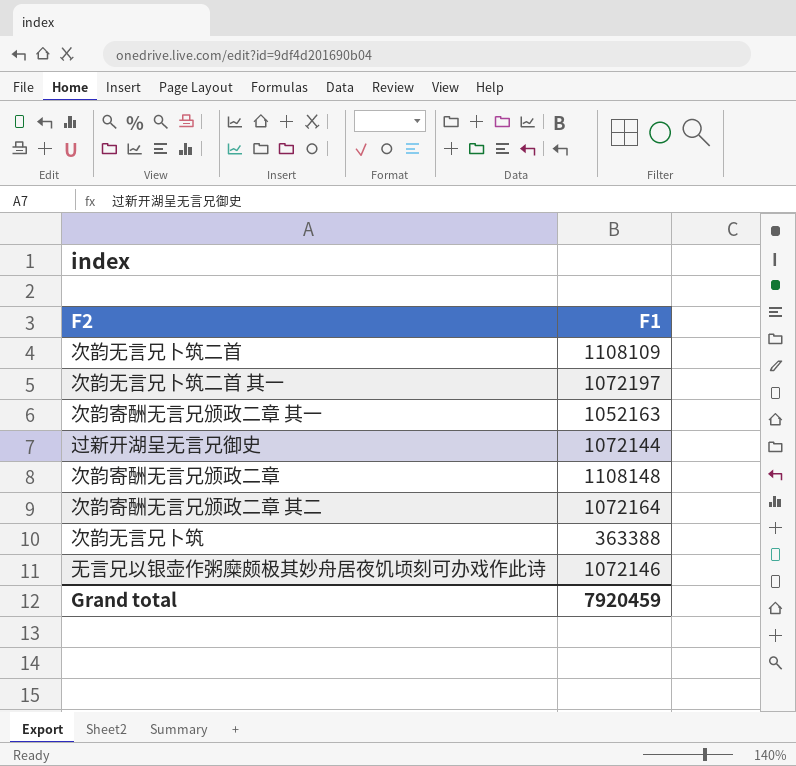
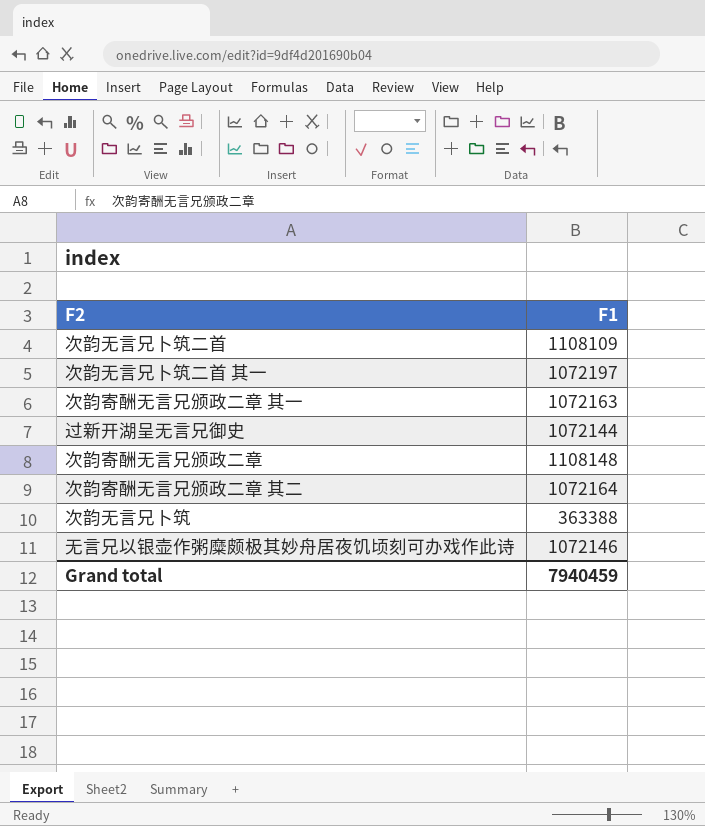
次韵寄酬无言兄颁政二章 其一 | F1: 1052163 -> 1072163
Grand total | F1: 7920459 -> 7940459

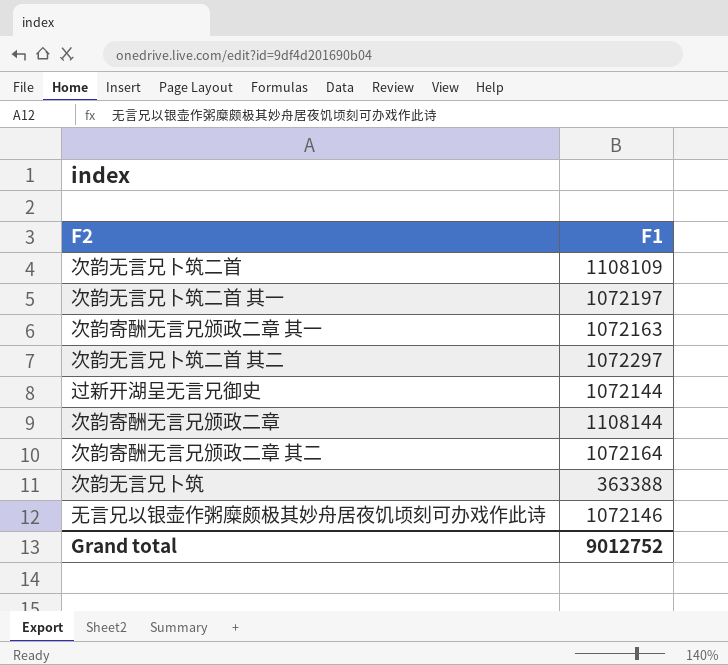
row 次韵无言兄卜筑二首 其二: none -> 1072297
次韵寄酬无言兄颁政二章 | F1: 1108148 -> 1108144
Grand total | F1: 7940459 -> 9012752

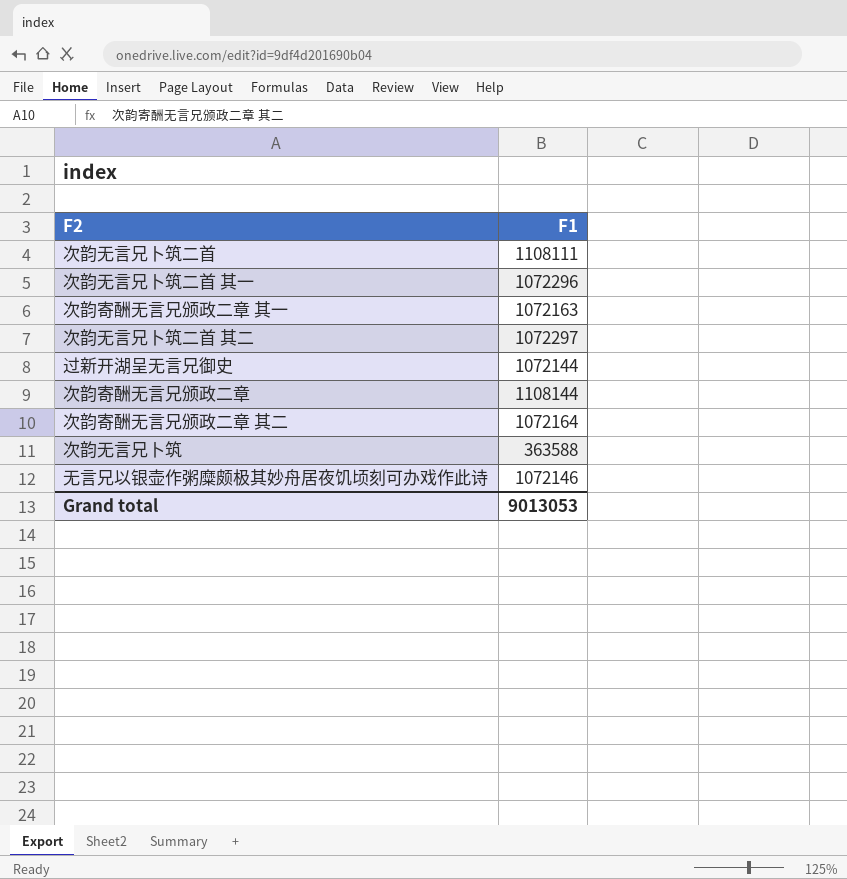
次韵无言兄卜筑二首 | F1: 1108109 -> 1108111
次韵无言兄卜筑二首 其一 | F1: 1072197 -> 1072296
次韵无言兄卜筑 | F1: 363388 -> 363588
Grand total | F1: 9012752 -> 9013053

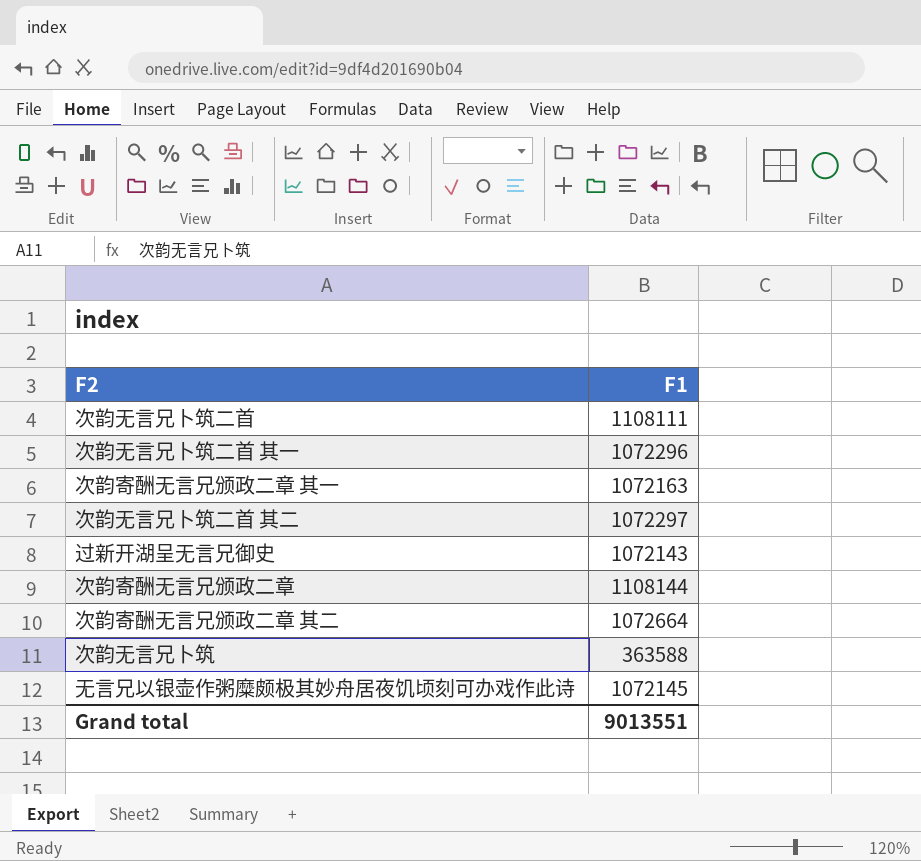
过新开湖呈无言兄御史 | F1: 1072144 -> 1072143
次韵寄酬无言兄颁政二章 其二 | F1: 1072164 -> 1072664
无言兄以银壶作粥糜颇极其妙舟居夜饥顷刻可办戏作此诗 | F1: 1072146 -> 1072145
Grand total | F1: 9013053 -> 9013551

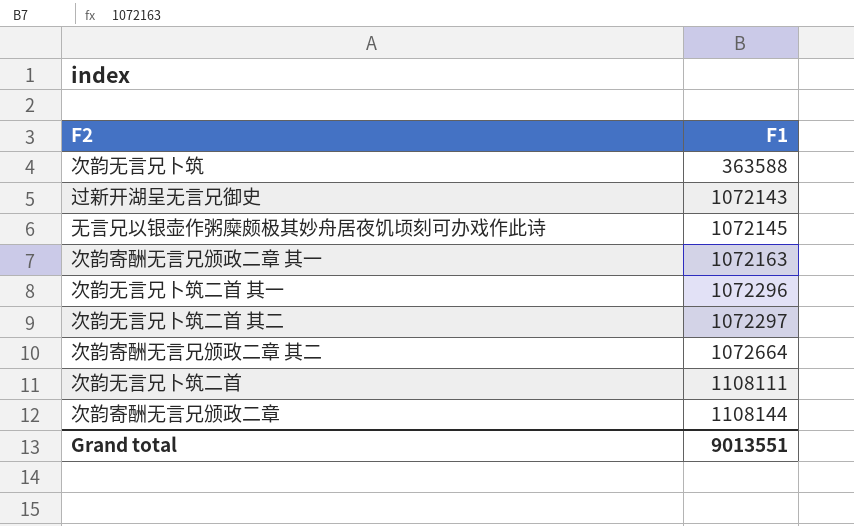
row order: none -> F1 ascending

